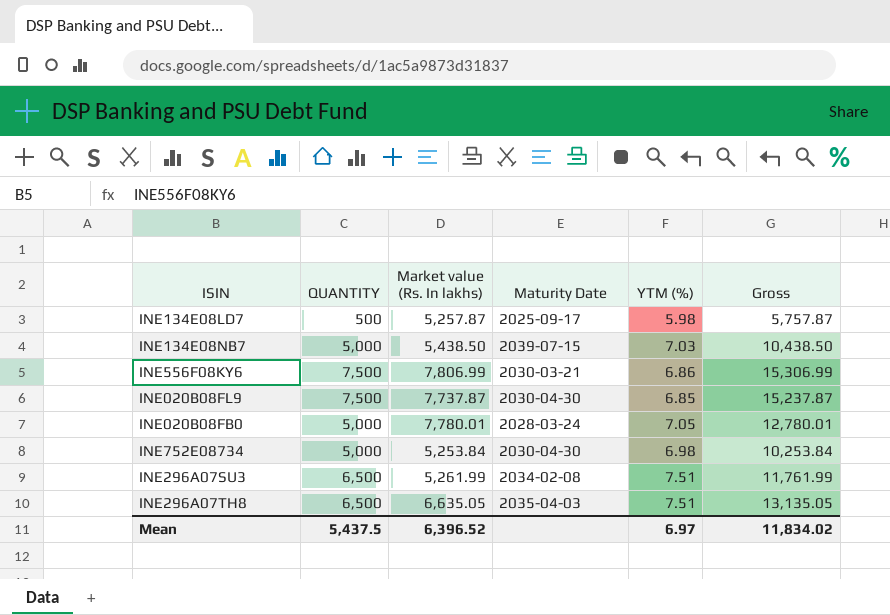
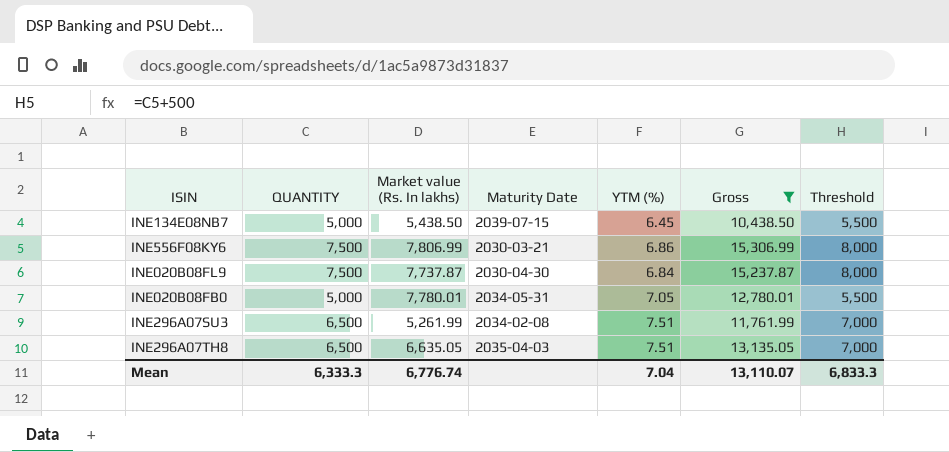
filter: none -> Gross >= 10,438.50
column Threshold | formula: none -> [QUANTITY] + 500
INE134E08NB7 | YTM (%): 7.03 -> 6.45
INE020B08FL9 | YTM (%): 6.85 -> 6.84
INE020B08FB0 | Maturity Date: 2028-03-24 -> 2034-05-31
Mean | QUANTITY: 5,437.5 -> 6,333.3
Mean | Market value (Rs. In lakhs): 6,396.52 -> 6,776.74
Mean | YTM (%): 6.97 -> 7.04
Mean | Gross: 11,834.02 -> 13,110.07

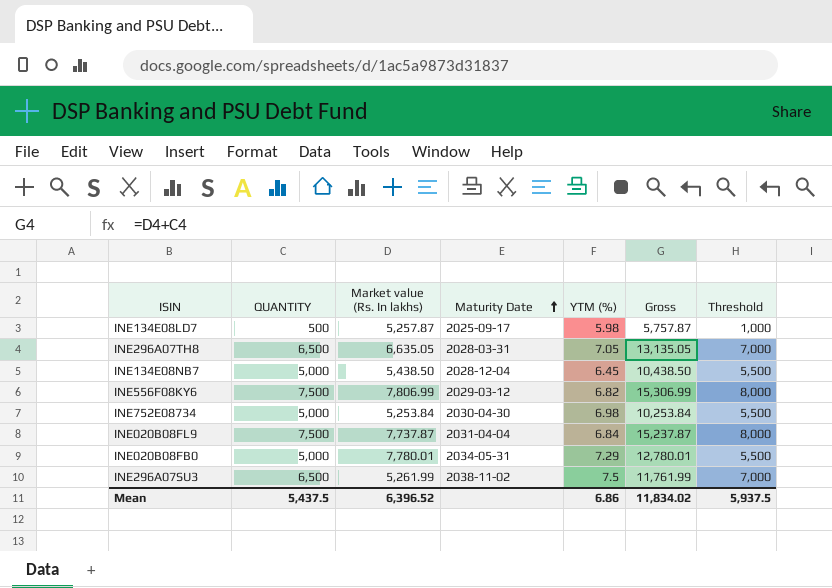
filter: Gross >= 10,438.50 -> none
row order: none -> Maturity Date ascending
INE296A07TH8 | Maturity Date: 2035-04-03 -> 2028-03-31
INE296A07TH8 | YTM (%): 7.51 -> 7.05
INE134E08NB7 | Maturity Date: 2039-07-15 -> 2028-12-04
INE556F08KY6 | Maturity Date: 2030-03-21 -> 2029-03-12
INE556F08KY6 | YTM (%): 6.86 -> 6.82
INE020B08FL9 | Maturity Date: 2030-04-30 -> 2031-04-04
INE020B08FB0 | YTM (%): 7.05 -> 7.29
INE296A07SU3 | Maturity Date: 2034-02-08 -> 2038-11-02
INE296A07SU3 | YTM (%): 7.51 -> 7.5
Mean | QUANTITY: 6,333.3 -> 5,437.5
Mean | Market value (Rs. In lakhs): 6,776.74 -> 6,396.52
Mean | YTM (%): 7.04 -> 6.86
Mean | Gross: 13,110.07 -> 11,834.02
Mean | Threshold: 6,833.3 -> 5,937.5

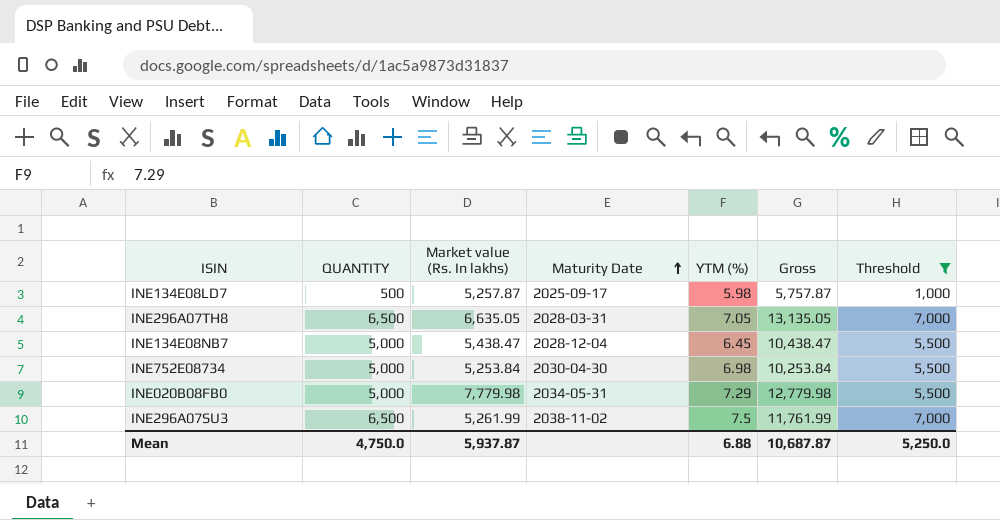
filter: none -> Threshold != 8,000
INE134E08NB7 | Market value (Rs. In lakhs): 5,438.50 -> 5,438.47
INE134E08NB7 | Gross: 10,438.50 -> 10,438.47
INE020B08FB0 | Market value (Rs. In lakhs): 7,780.01 -> 7,779.98
INE020B08FB0 | Gross: 12,780.01 -> 12,779.98
Mean | QUANTITY: 5,437.5 -> 4,750.0
Mean | Market value (Rs. In lakhs): 6,396.52 -> 5,937.87
Mean | YTM (%): 6.86 -> 6.88
Mean | Gross: 11,834.02 -> 10,687.87
Mean | Threshold: 5,937.5 -> 5,250.0

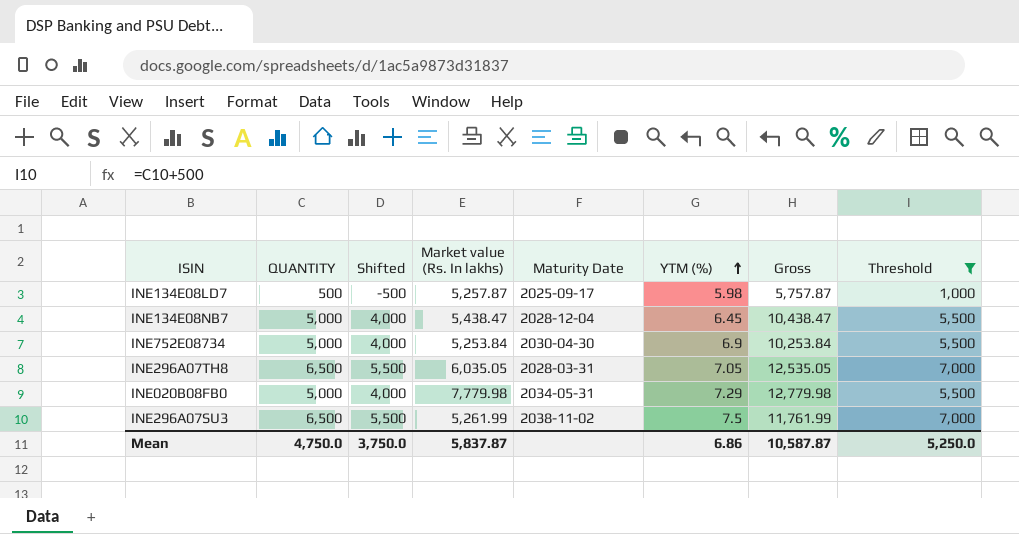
row order: Maturity Date ascending -> YTM (%) ascending
column Shifted | formula: none -> [QUANTITY] - 1000
INE752E08734 | YTM (%): 6.98 -> 6.9
INE296A07TH8 | Market value (Rs. In lakhs): 6,635.05 -> 6,035.05
INE296A07TH8 | Gross: 13,135.05 -> 12,535.05
Mean | Market value (Rs. In lakhs): 5,937.87 -> 5,837.87
Mean | YTM (%): 6.88 -> 6.86
Mean | Gross: 10,687.87 -> 10,587.87

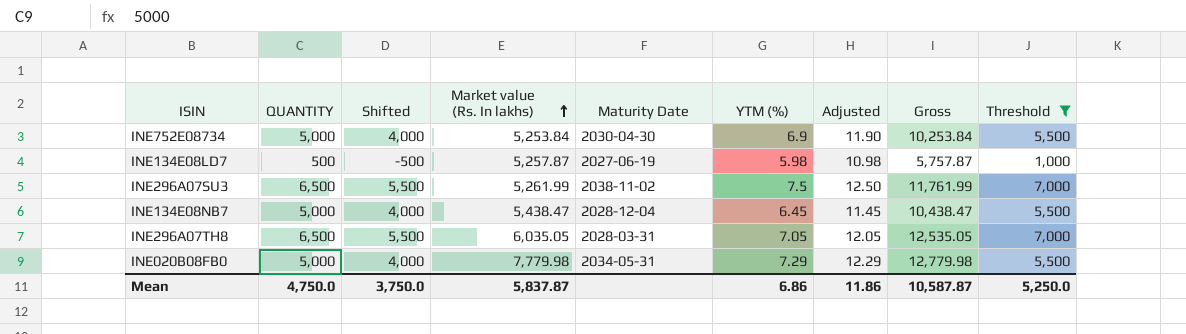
row order: YTM (%) ascending -> Market value (Rs. In lakhs) ascending
column Adjusted | formula: none -> [YTM (%)] + 5
INE134E08LD7 | Maturity Date: 2025-09-17 -> 2027-06-19

